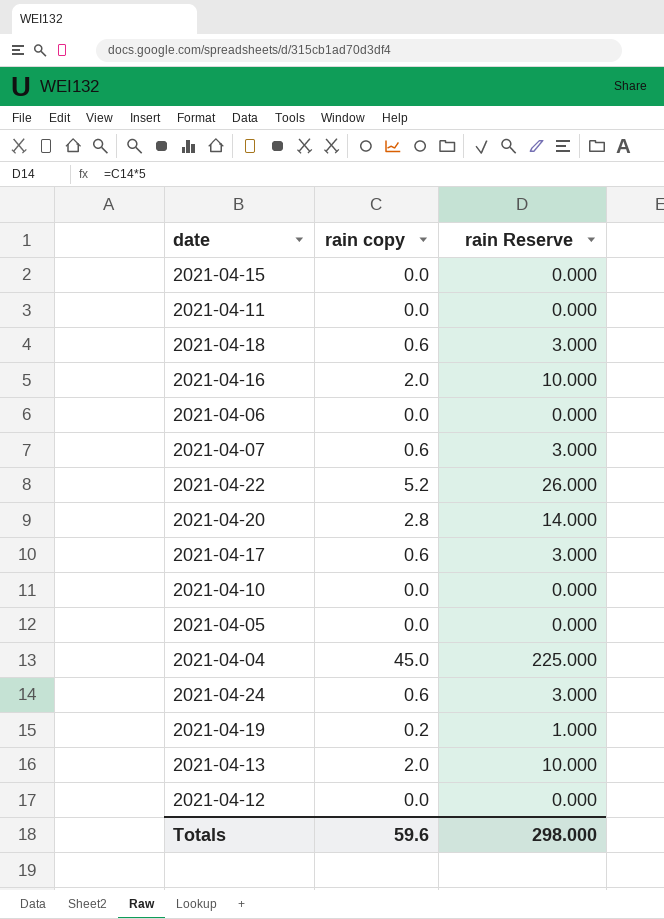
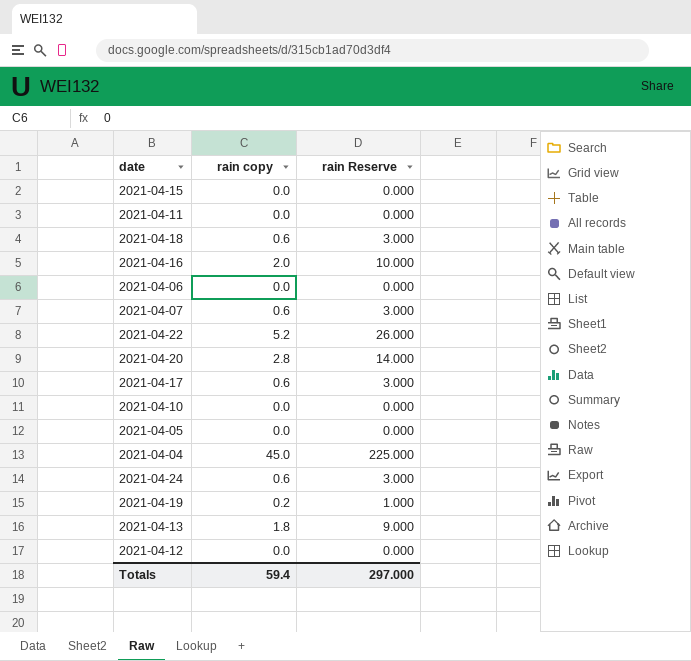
2021-04-13 | rain copy: 2.0 -> 1.8
2021-04-13 | rain Reserve: 10.000 -> 9.000
Totals | rain copy: 59.6 -> 59.4
Totals | rain Reserve: 298.000 -> 297.000

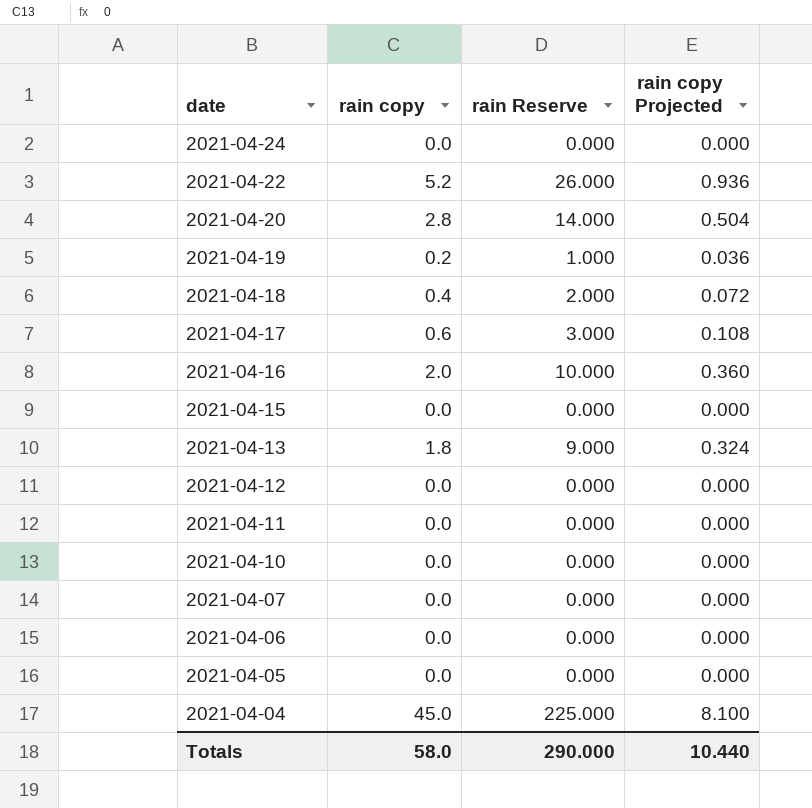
row order: none -> date descending
column rain copy Projected | formula: none -> [rain copy] * 0.18
2021-04-24 | rain copy: 0.6 -> 0.0
2021-04-24 | rain Reserve: 3.000 -> 0.000
2021-04-18 | rain copy: 0.6 -> 0.4
2021-04-18 | rain Reserve: 3.000 -> 2.000
2021-04-07 | rain copy: 0.6 -> 0.0
2021-04-07 | rain Reserve: 3.000 -> 0.000
Totals | rain copy: 59.4 -> 58.0
Totals | rain Reserve: 297.000 -> 290.000

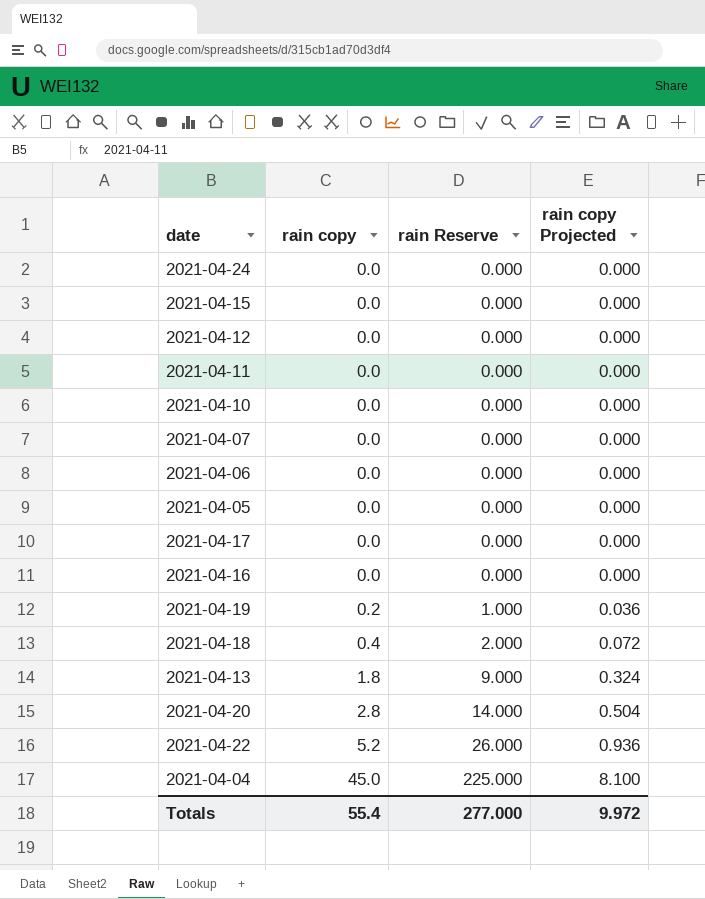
row order: date descending -> rain copy ascending
2021-04-17 | rain copy: 0.6 -> 0.0
2021-04-17 | rain Reserve: 3.000 -> 0.000
2021-04-17 | rain copy Projected: 0.108 -> 0.000
2021-04-16 | rain copy: 2.0 -> 0.0
2021-04-16 | rain Reserve: 10.000 -> 0.000
2021-04-16 | rain copy Projected: 0.360 -> 0.000
Totals | rain copy: 58.0 -> 55.4
Totals | rain Reserve: 290.000 -> 277.000
Totals | rain copy Projected: 10.440 -> 9.972

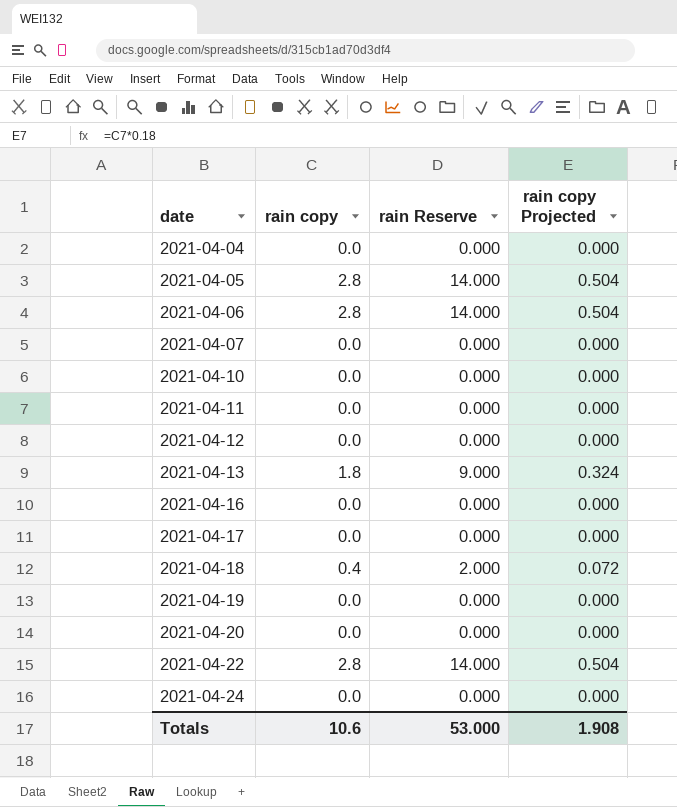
row order: rain copy ascending -> date ascending
row 2021-04-15: 0.0 | 0.000 | 0.000 -> none
2021-04-04 | rain copy: 45.0 -> 0.0
2021-04-04 | rain Reserve: 225.000 -> 0.000
2021-04-04 | rain copy Projected: 8.100 -> 0.000
2021-04-05 | rain copy: 0.0 -> 2.8
2021-04-05 | rain Reserve: 0.000 -> 14.000
2021-04-05 | rain copy Projected: 0.000 -> 0.504
2021-04-06 | rain copy: 0.0 -> 2.8
2021-04-06 | rain Reserve: 0.000 -> 14.000
2021-04-06 | rain copy Projected: 0.000 -> 0.504
2021-04-19 | rain copy: 0.2 -> 0.0
2021-04-19 | rain Reserve: 1.000 -> 0.000
2021-04-19 | rain copy Projected: 0.036 -> 0.000
2021-04-20 | rain copy: 2.8 -> 0.0
2021-04-20 | rain Reserve: 14.000 -> 0.000
2021-04-20 | rain copy Projected: 0.504 -> 0.000
2021-04-22 | rain copy: 5.2 -> 2.8
2021-04-22 | rain Reserve: 26.000 -> 14.000
2021-04-22 | rain copy Projected: 0.936 -> 0.504
Totals | rain copy: 55.4 -> 10.6
Totals | rain Reserve: 277.000 -> 53.000
Totals | rain copy Projected: 9.972 -> 1.908

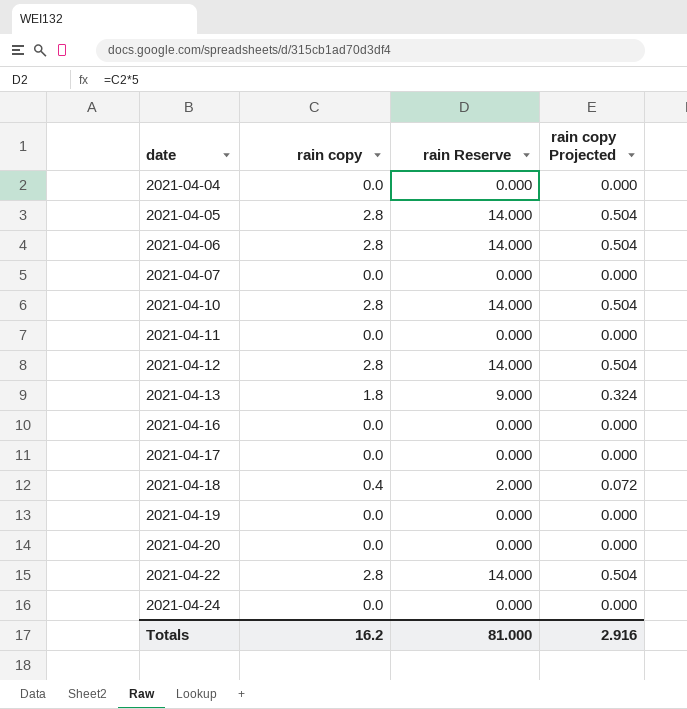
2021-04-10 | rain copy: 0.0 -> 2.8
2021-04-10 | rain Reserve: 0.000 -> 14.000
2021-04-10 | rain copy Projected: 0.000 -> 0.504
2021-04-12 | rain copy: 0.0 -> 2.8
2021-04-12 | rain Reserve: 0.000 -> 14.000
2021-04-12 | rain copy Projected: 0.000 -> 0.504
Totals | rain copy: 10.6 -> 16.2
Totals | rain Reserve: 53.000 -> 81.000
Totals | rain copy Projected: 1.908 -> 2.916

